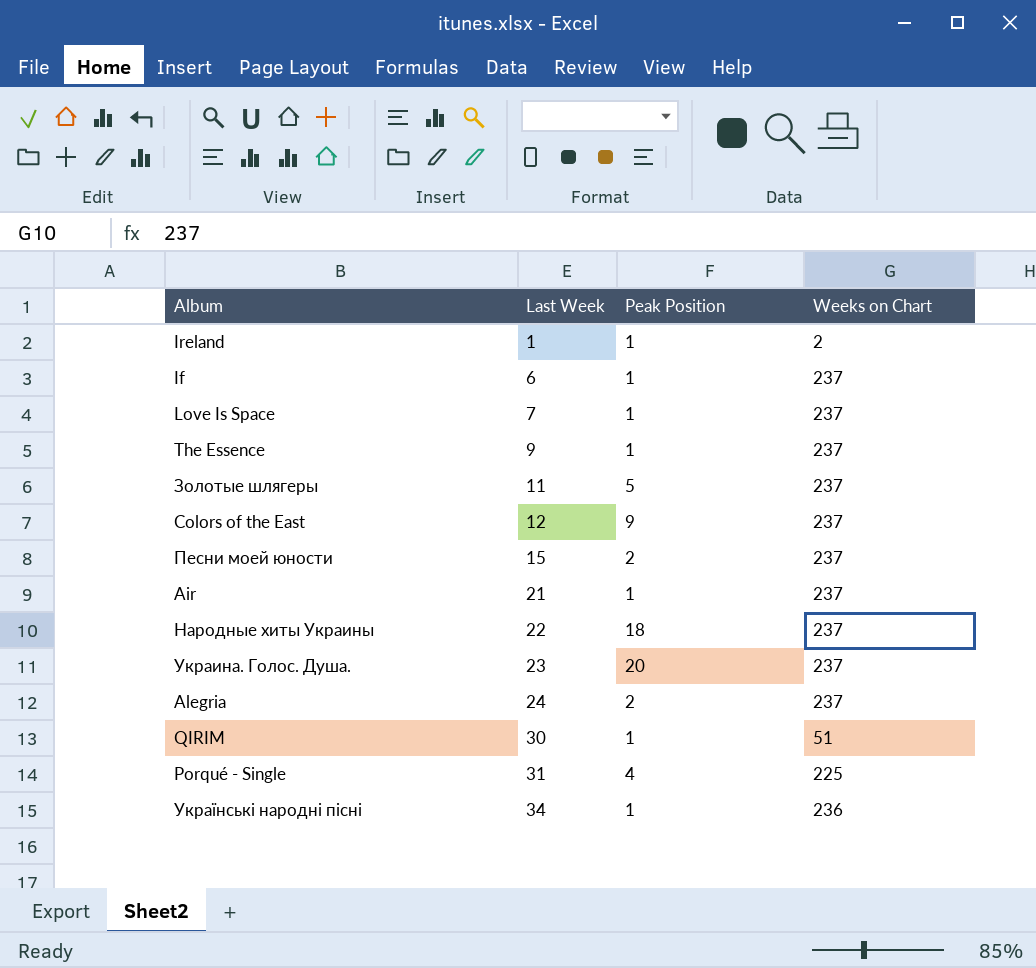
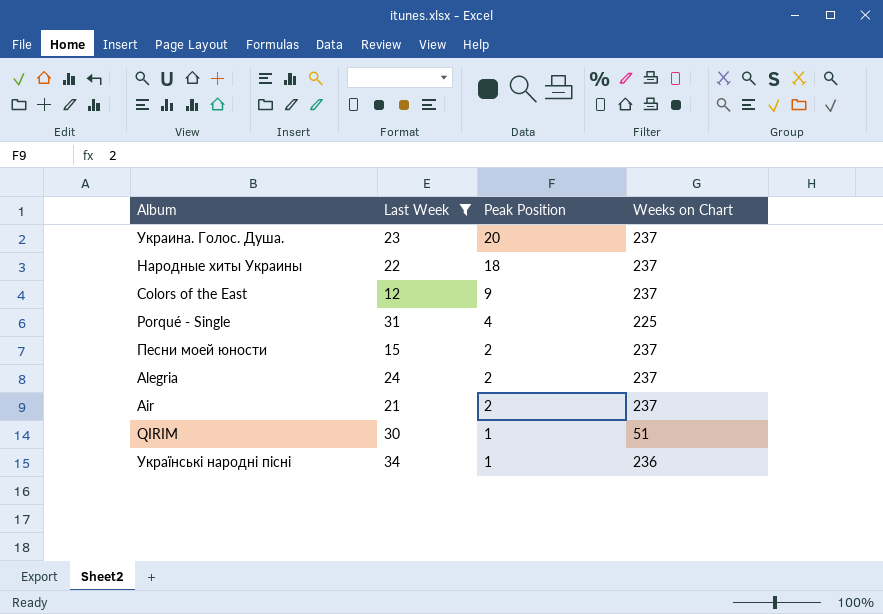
filter: none -> Last Week >= 12
row order: Last Week ascending -> Peak Position descending
Air | Peak Position: 1 -> 2

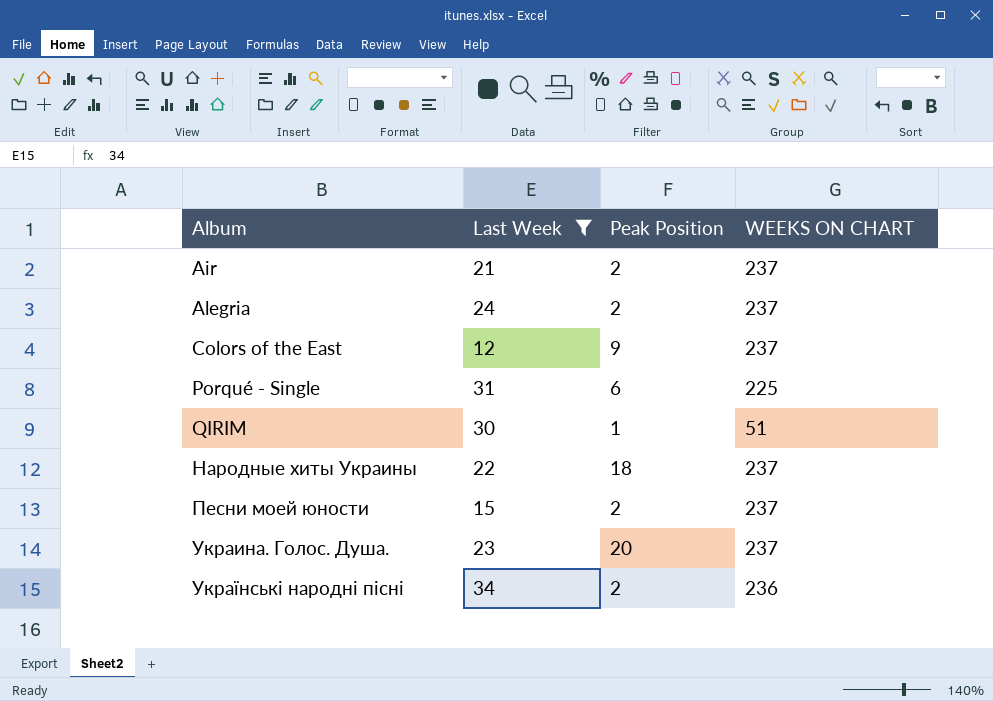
row order: Peak Position descending -> Album ascending
column name: Weeks on Chart -> WEEKS ON CHART
Porqué - Single | Peak Position: 4 -> 6
Українські народні пісні | Peak Position: 1 -> 2

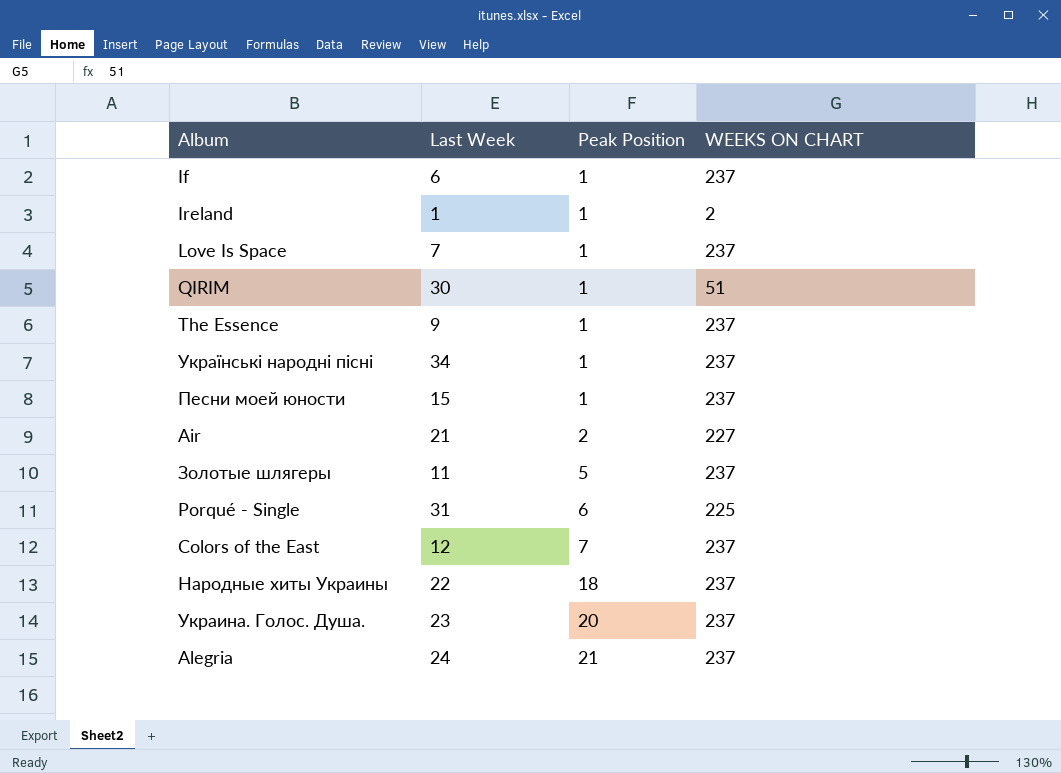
filter: Last Week >= 12 -> none
row order: Album ascending -> Peak Position ascending
Українські народні пісні | Peak Position: 2 -> 1
Українські народні пісні | WEEKS ON CHART: 236 -> 237
Песни моей юности | Peak Position: 2 -> 1
Air | WEEKS ON CHART: 237 -> 227
Colors of the East | Peak Position: 9 -> 7
Alegria | Peak Position: 2 -> 21

